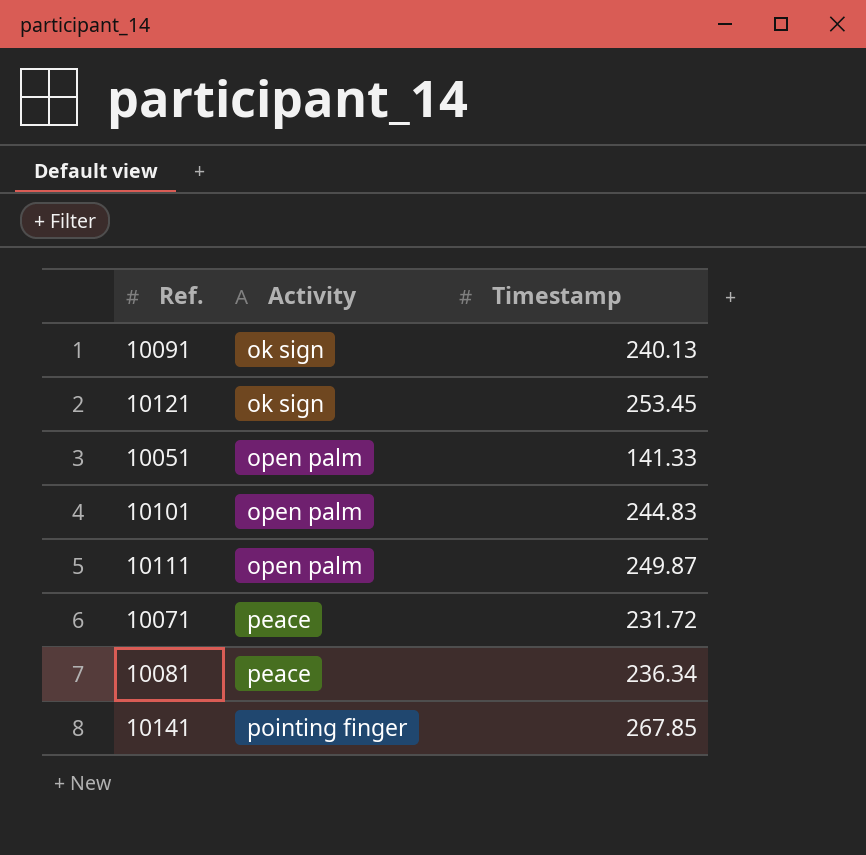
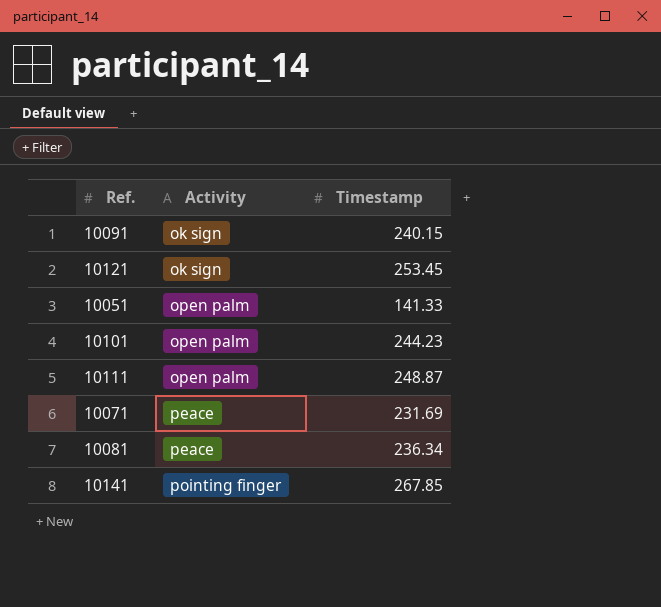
10091 | Timestamp: 240.13 -> 240.15
10101 | Timestamp: 244.83 -> 244.23
10111 | Timestamp: 249.87 -> 248.87
10071 | Timestamp: 231.72 -> 231.69

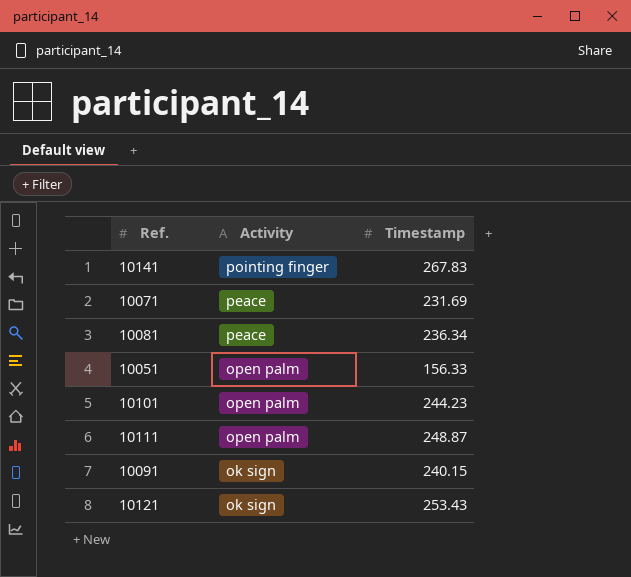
row order: Activity ascending -> Activity descending
10141 | Timestamp: 267.85 -> 267.83
10051 | Timestamp: 141.33 -> 156.33
10121 | Timestamp: 253.45 -> 253.43

